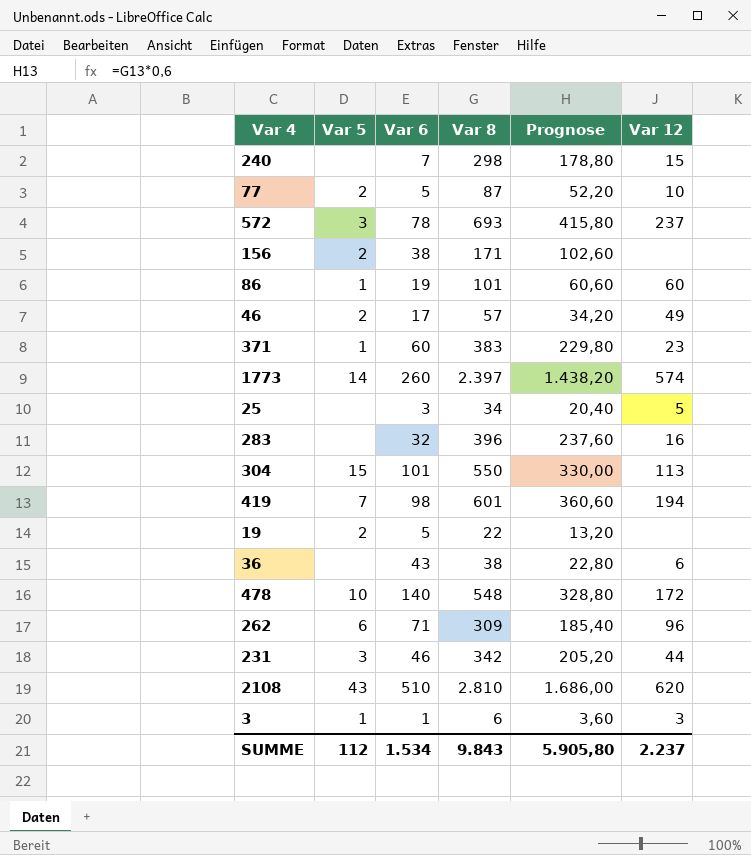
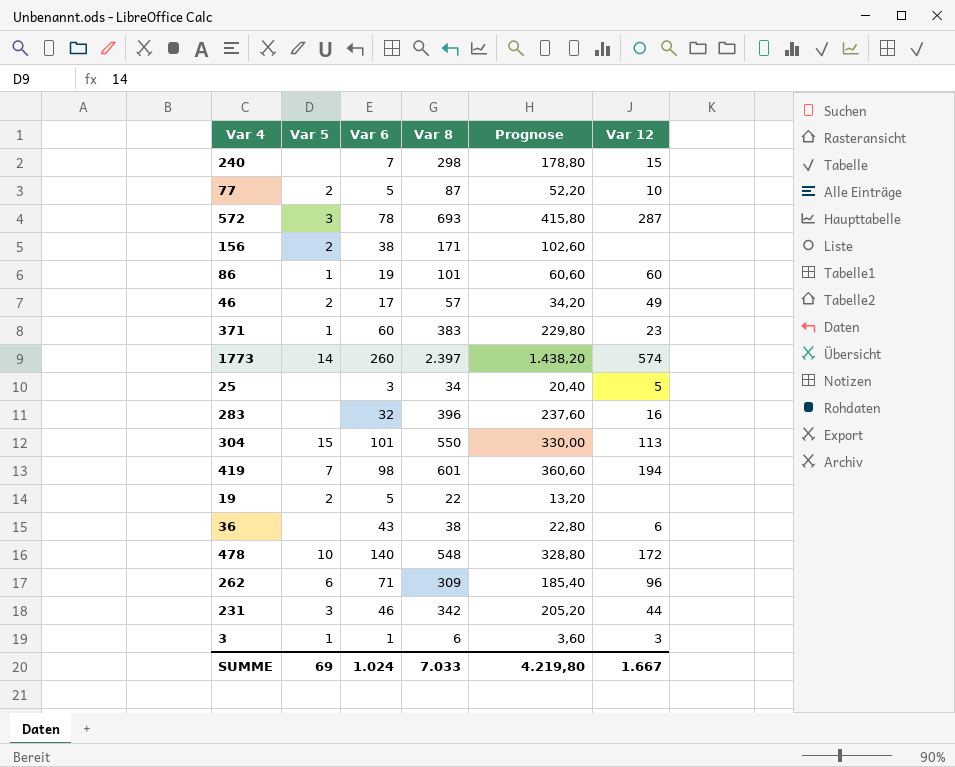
row 2108: 43 | 510 | 2.810 | 1.686,00 | 620 -> none
572 | Var 12: 237 -> 287
SUMME | Var 5: 112 -> 69
SUMME | Var 6: 1.534 -> 1.024
SUMME | Var 8: 9.843 -> 7.033
SUMME | Prognose: 5.905,80 -> 4.219,80
SUMME | Var 12: 2.237 -> 1.667

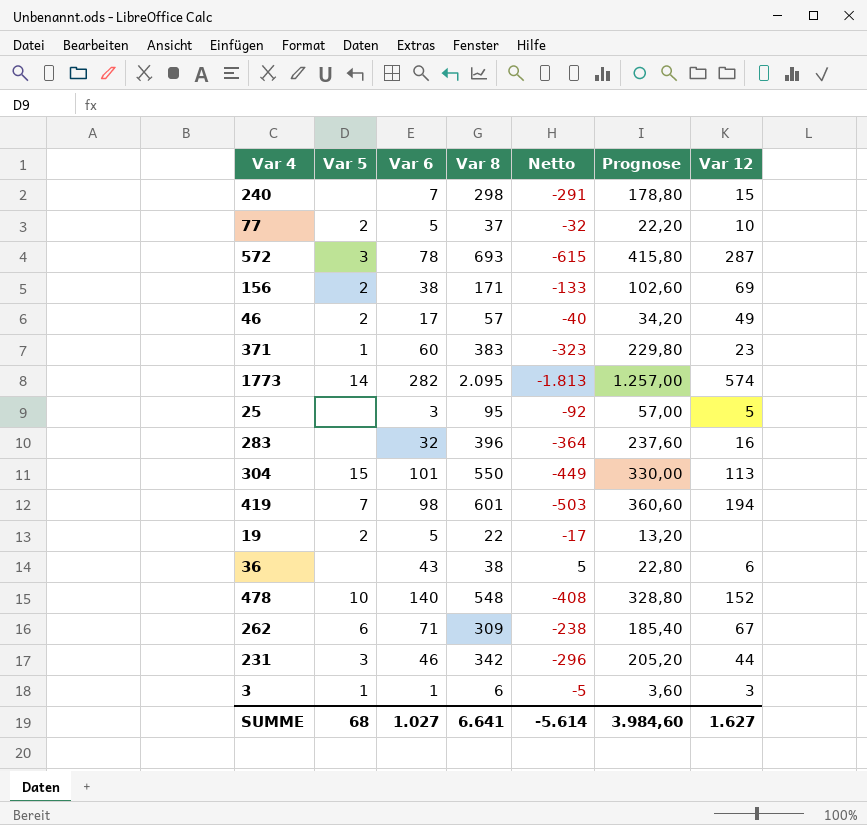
column Netto | formula: none -> [Var 6] - [Var 8]
row 86: 1 | 19 | 101 | 60,60 | 60 -> none
77 | Var 8: 87 -> 37
77 | Prognose: 52,20 -> 22,20
156 | Var 12: none -> 69
1773 | Var 6: 260 -> 282
1773 | Var 8: 2.397 -> 2.095
1773 | Prognose: 1.438,20 -> 1.257,00
25 | Var 8: 34 -> 95
25 | Prognose: 20,40 -> 57,00
478 | Var 12: 172 -> 152
262 | Var 12: 96 -> 67
SUMME | Var 5: 69 -> 68
SUMME | Var 6: 1.024 -> 1.027
SUMME | Var 8: 7.033 -> 6.641
SUMME | Prognose: 4.219,80 -> 3.984,60
SUMME | Var 12: 1.667 -> 1.627

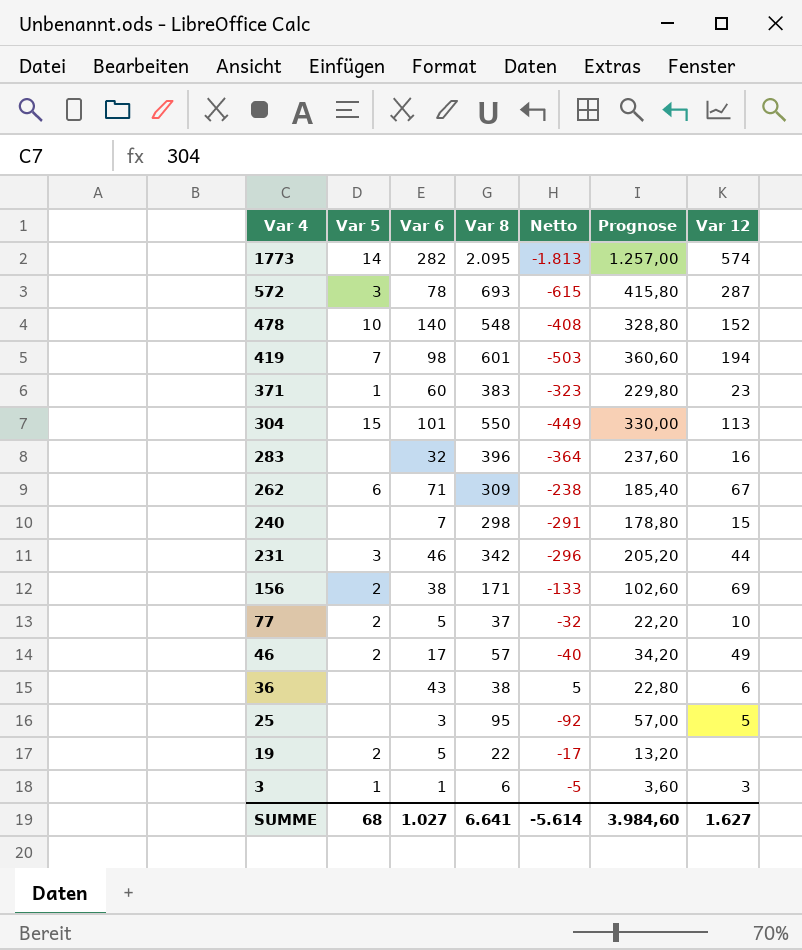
row order: none -> Var 4 descending

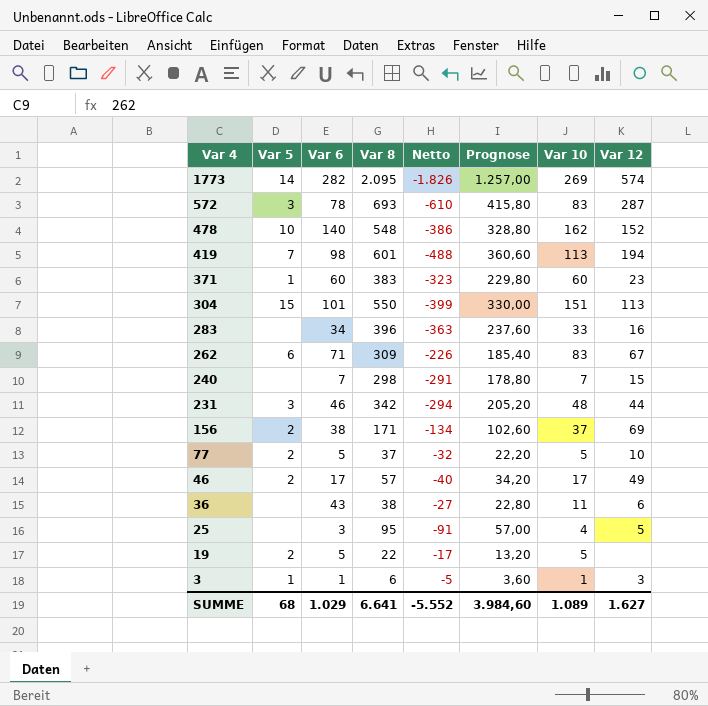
column Netto | formula: [Var 6] - [Var 8] -> [Var 10] - [Var 8]
column Var 10 | position: none -> 7
283 | Var 6: 32 -> 34
SUMME | Var 6: 1.027 -> 1.029
SUMME | Netto: -5.614 -> -5.552

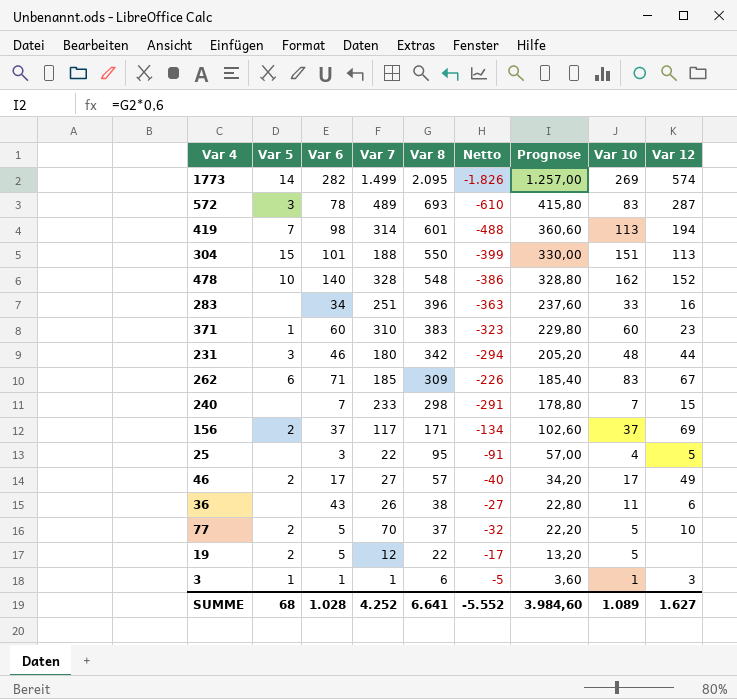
row order: Var 4 descending -> Var 8 descending
column Var 7 | position: none -> 4
156 | Var 6: 38 -> 37
SUMME | Var 6: 1.029 -> 1.028

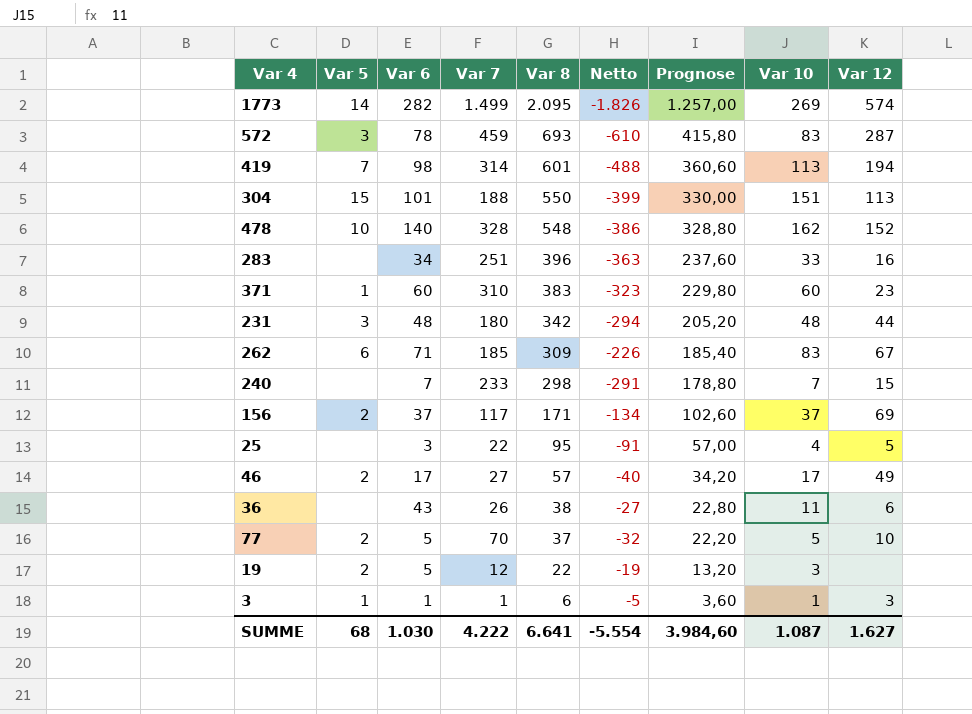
572 | Var 7: 489 -> 459
231 | Var 6: 46 -> 48
19 | Netto: -17 -> -19
19 | Var 10: 5 -> 3
SUMME | Var 6: 1.028 -> 1.030
SUMME | Var 7: 4.252 -> 4.222
SUMME | Netto: -5.552 -> -5.554
SUMME | Var 10: 1.089 -> 1.087

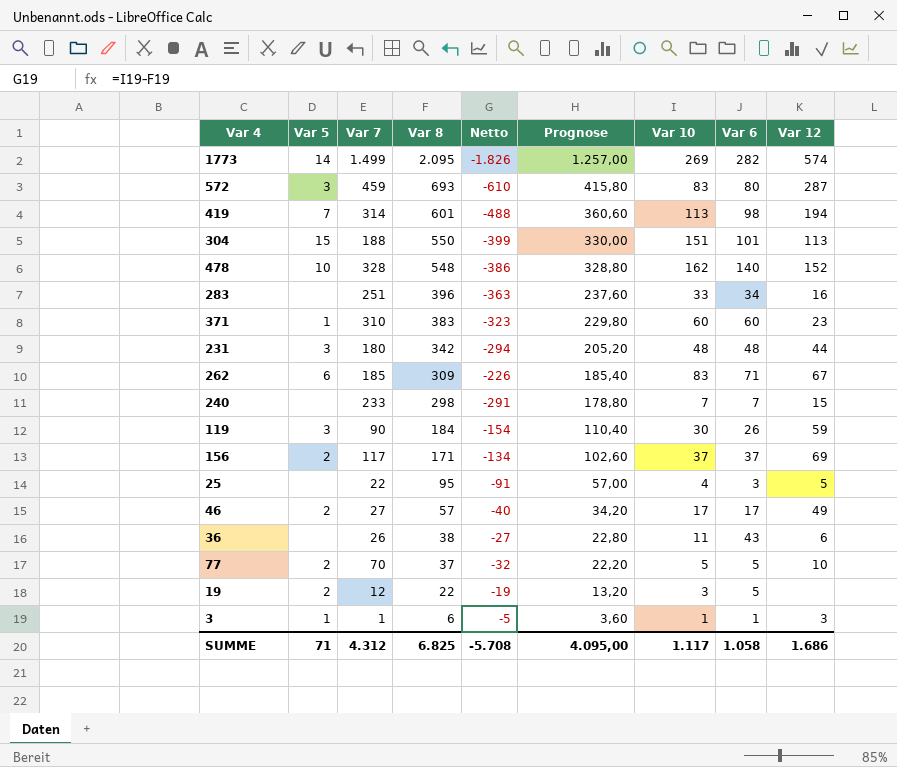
column Var 6 | position: 3 -> 8
572 | Var 6: 78 -> 80
row 119: none -> 3 | 90 | 184 | -154 | 110,40 | 30 | 26 | 59
SUMME | Var 5: 68 -> 71
SUMME | Var 7: 4.222 -> 4.312
SUMME | Var 8: 6.641 -> 6.825
SUMME | Netto: -5.554 -> -5.708
SUMME | Prognose: 3.984,60 -> 4.095,00
SUMME | Var 10: 1.087 -> 1.117
SUMME | Var 6: 1.030 -> 1.058
SUMME | Var 12: 1.627 -> 1.686

